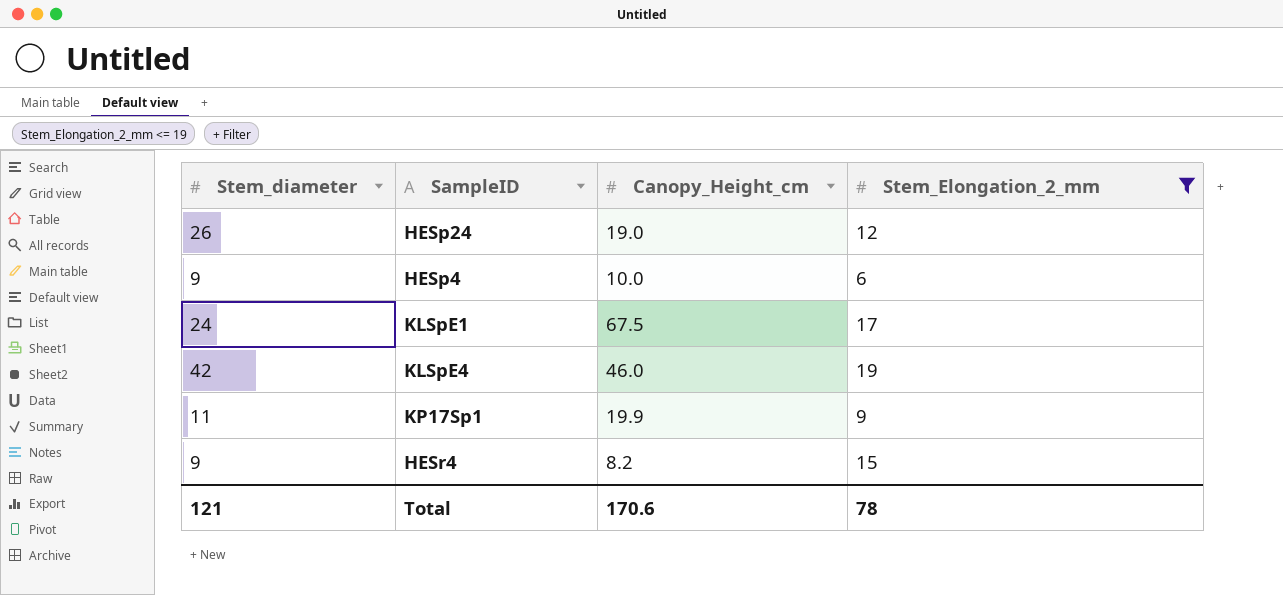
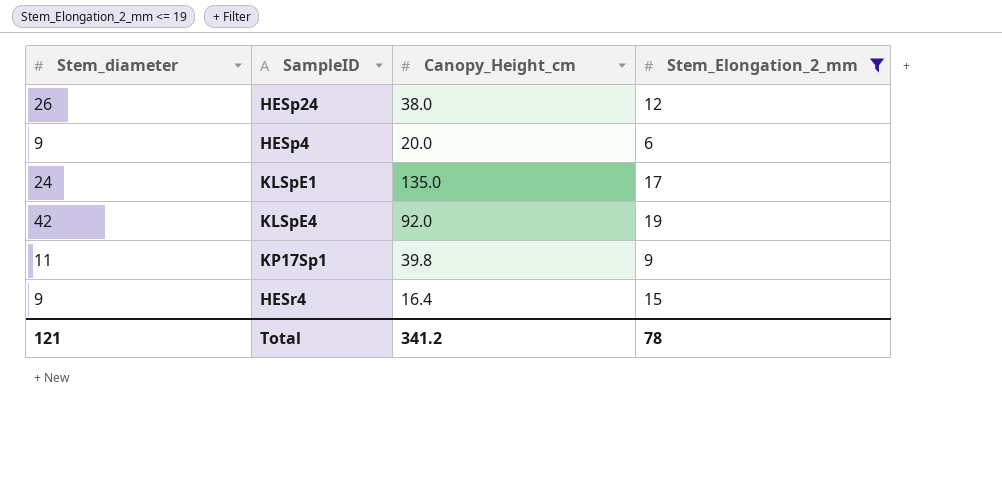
HESp24 | Canopy_Height_cm: 19.0 -> 38.0
HESp4 | Canopy_Height_cm: 10.0 -> 20.0
KLSpE1 | Canopy_Height_cm: 67.5 -> 135.0
KLSpE4 | Canopy_Height_cm: 46.0 -> 92.0
KP17Sp1 | Canopy_Height_cm: 19.9 -> 39.8
HESr4 | Canopy_Height_cm: 8.2 -> 16.4
Total | Canopy_Height_cm: 170.6 -> 341.2

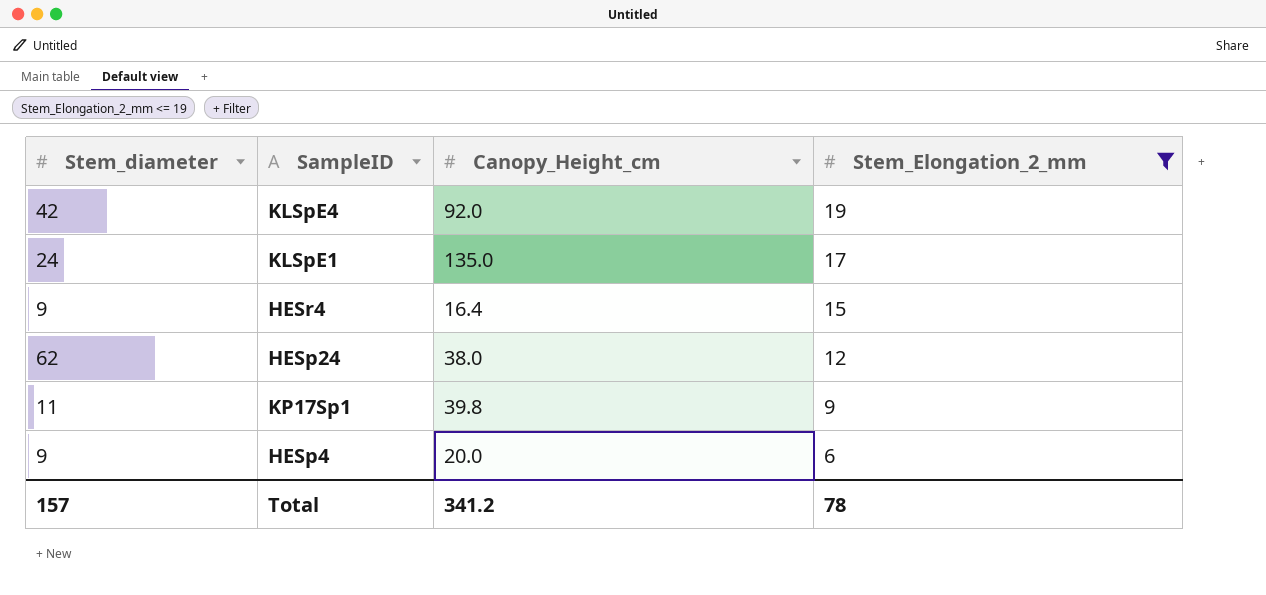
row order: none -> Stem_Elongation_2_mm descending
HESp24 | Stem_diameter: 26 -> 62
Total | Stem_diameter: 121 -> 157

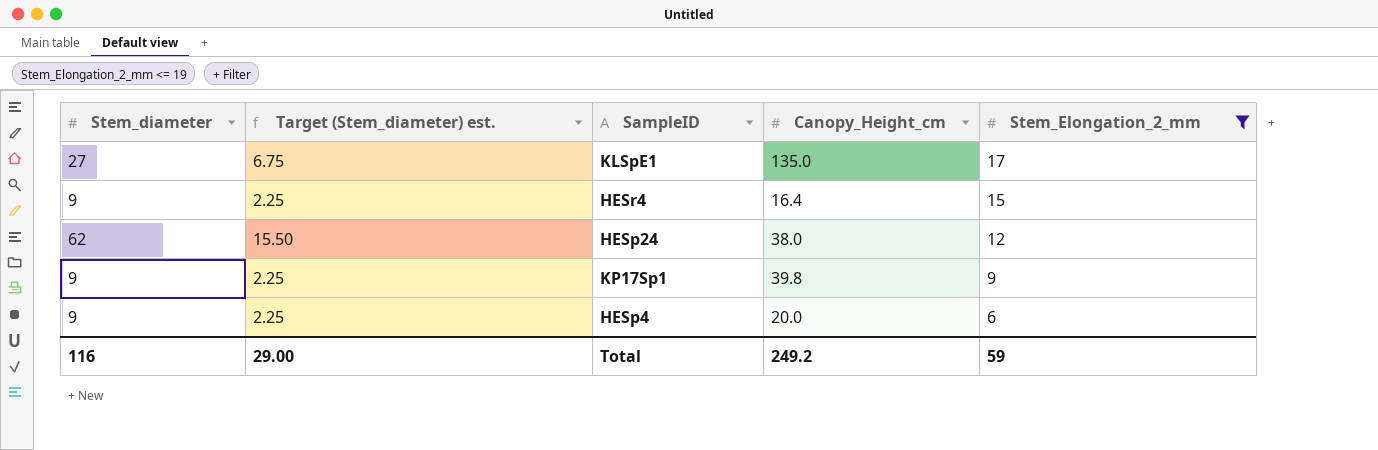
column Target (Stem_diameter) est. | formula: none -> [Stem_diameter] * 0.25
row KLSpE4: 42 | 92.0 | 19 -> none
KLSpE1 | Stem_diameter: 24 -> 27
KP17Sp1 | Stem_diameter: 11 -> 9
Total | Stem_diameter: 157 -> 116
Total | Canopy_Height_cm: 341.2 -> 249.2
Total | Stem_Elongation_2_mm: 78 -> 59

